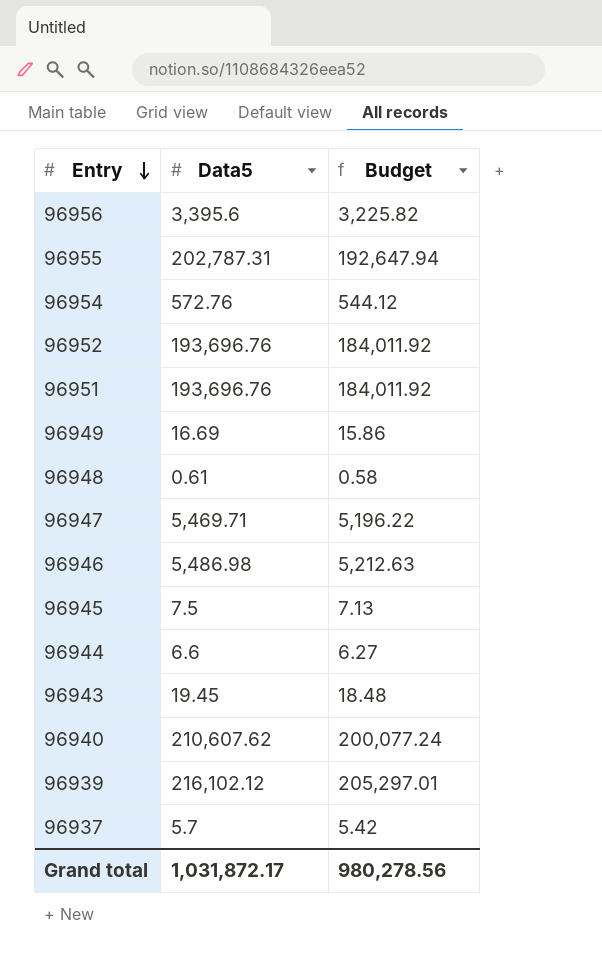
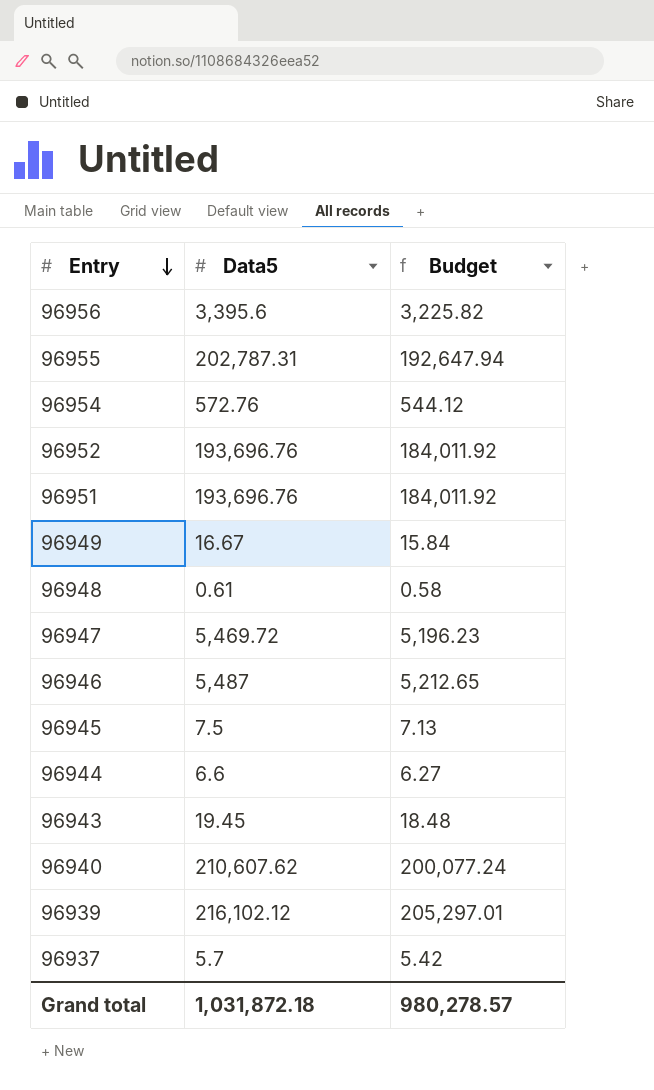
96949 | Data5: 16.69 -> 16.67
96949 | Budget: 15.86 -> 15.84
96947 | Data5: 5,469.71 -> 5,469.72
96947 | Budget: 5,196.22 -> 5,196.23
96946 | Data5: 5,486.98 -> 5,487
96946 | Budget: 5,212.63 -> 5,212.65
Grand total | Data5: 1,031,872.17 -> 1,031,872.18
Grand total | Budget: 980,278.56 -> 980,278.57

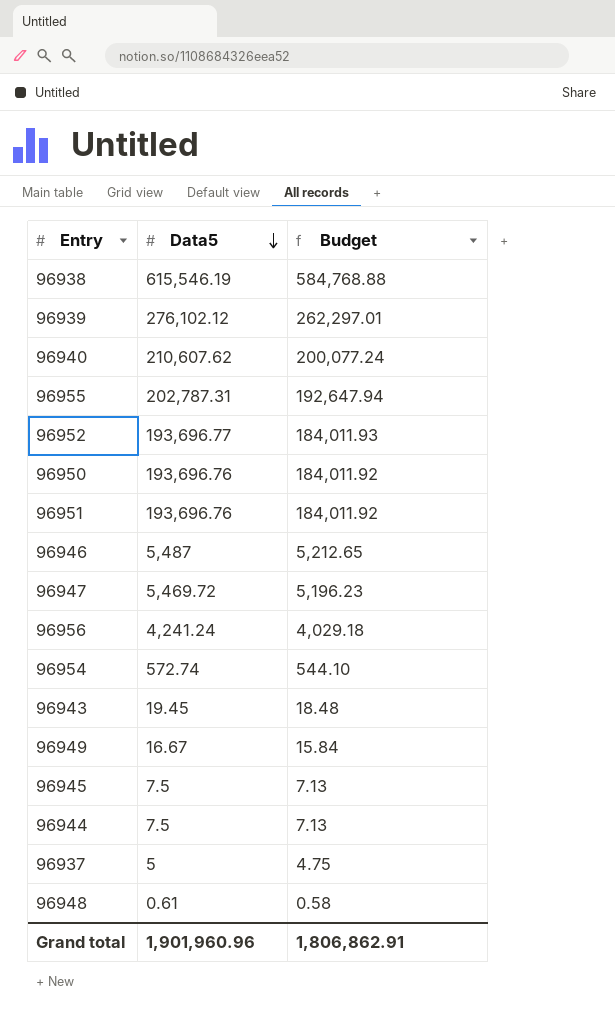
row order: Entry descending -> Data5 descending
row 96938: none -> 615,546.19 | 584,768.88
96939 | Data5: 216,102.12 -> 276,102.12
96939 | Budget: 205,297.01 -> 262,297.01
96952 | Data5: 193,696.76 -> 193,696.77
96952 | Budget: 184,011.92 -> 184,011.93
row 96950: none -> 193,696.76 | 184,011.92
96956 | Data5: 3,395.6 -> 4,241.24
96956 | Budget: 3,225.82 -> 4,029.18
96954 | Data5: 572.76 -> 572.74
96954 | Budget: 544.12 -> 544.10
96944 | Data5: 6.6 -> 7.5
96944 | Budget: 6.27 -> 7.13
96937 | Data5: 5.7 -> 5
96937 | Budget: 5.42 -> 4.75
Grand total | Data5: 1,031,872.18 -> 1,901,960.96
Grand total | Budget: 980,278.57 -> 1,806,862.91

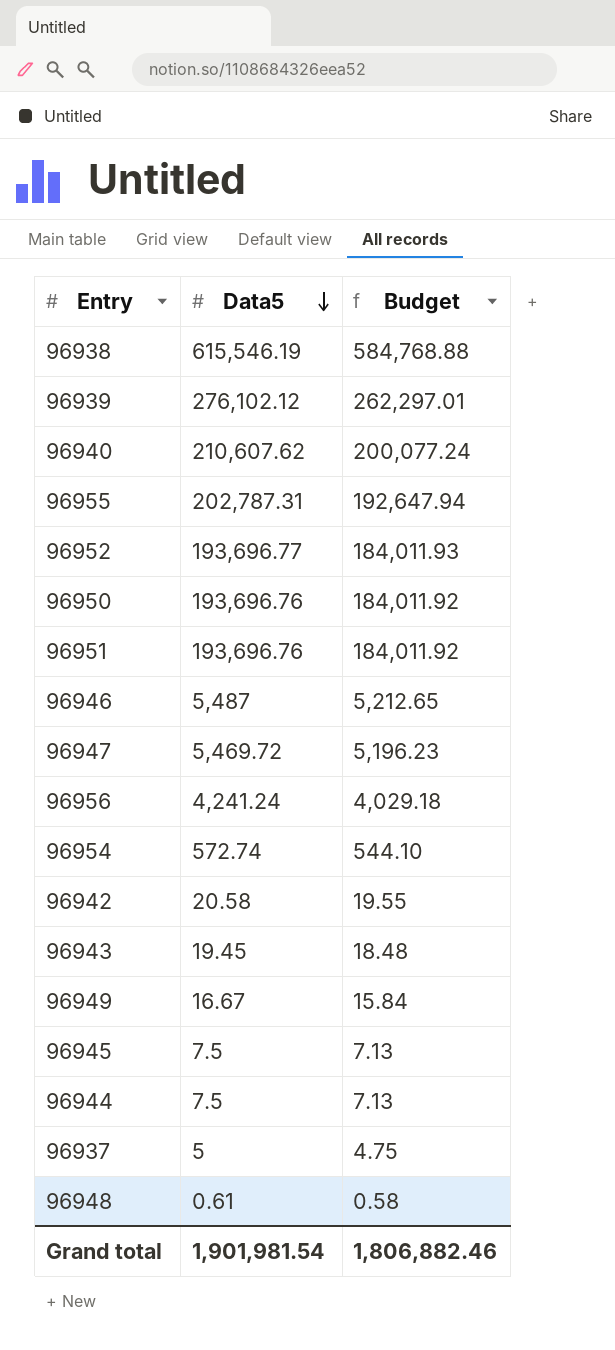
row 96942: none -> 20.58 | 19.55
Grand total | Data5: 1,901,960.96 -> 1,901,981.54
Grand total | Budget: 1,806,862.91 -> 1,806,882.46

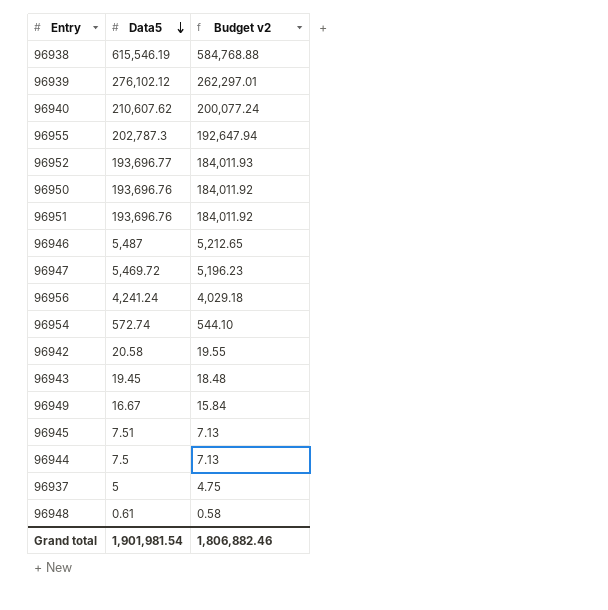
column name: Budget -> Budget v2
96955 | Data5: 202,787.31 -> 202,787.3
96945 | Data5: 7.5 -> 7.51

